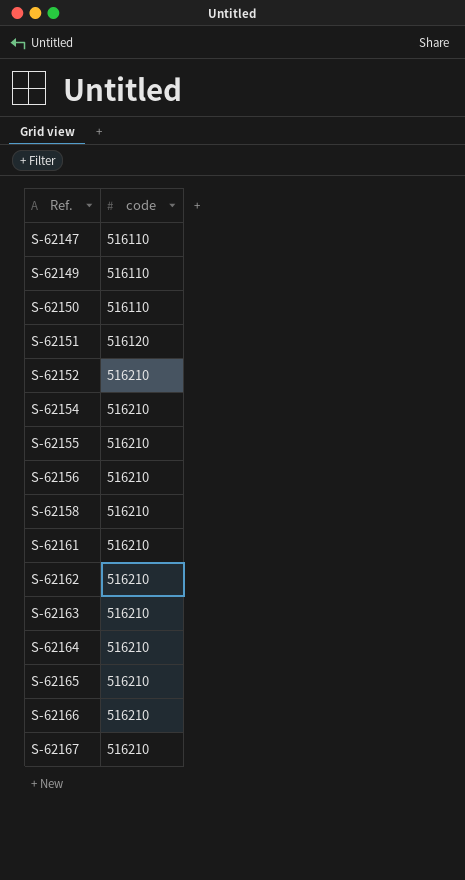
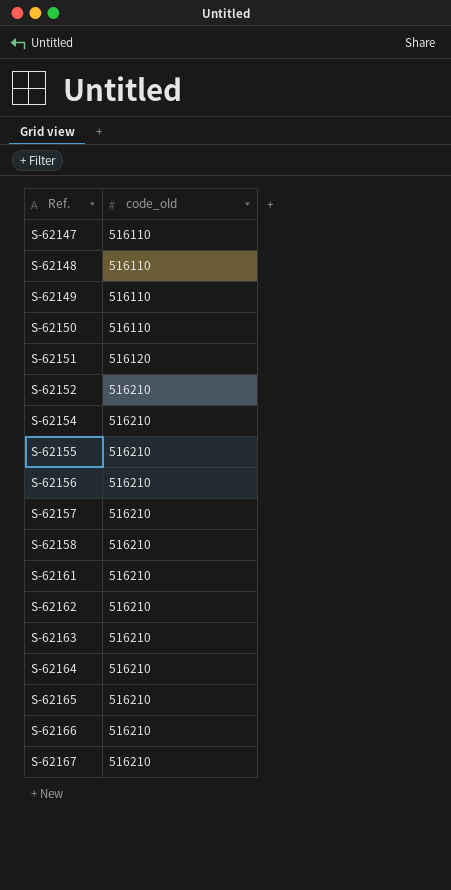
column name: code -> code_old
row S-62148: none -> 516110
row S-62157: none -> 516210

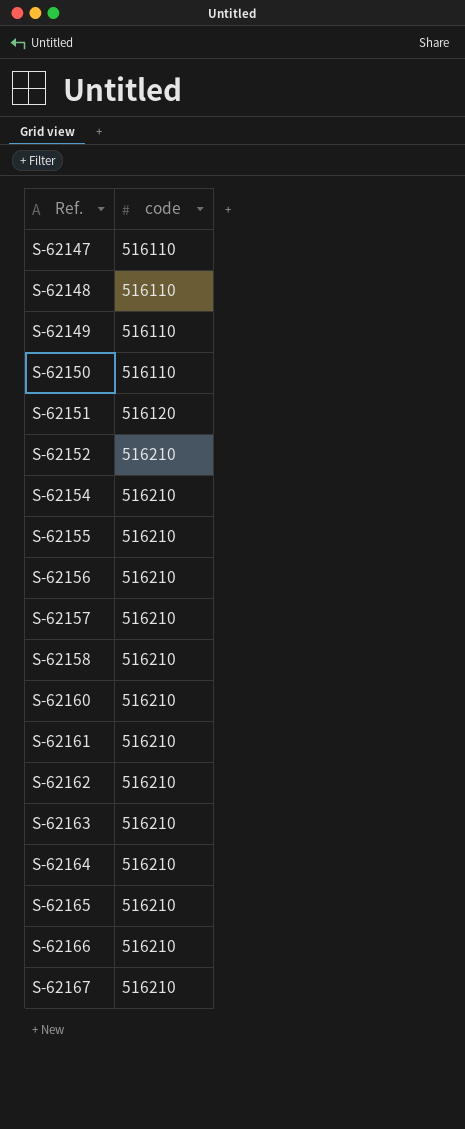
column name: code_old -> code
row S-62160: none -> 516210

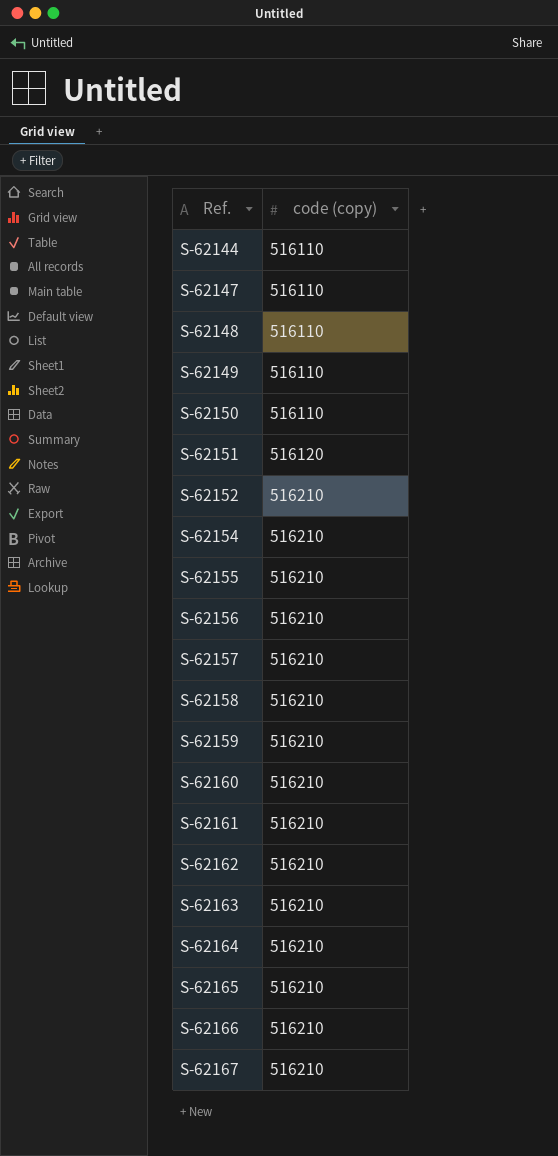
column name: code -> code (copy)
row S-62144: none -> 516110
row S-62159: none -> 516210

